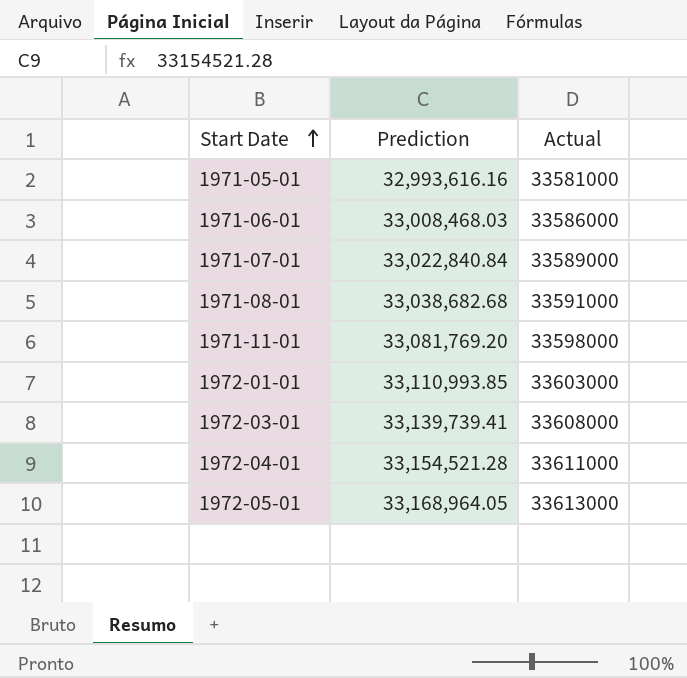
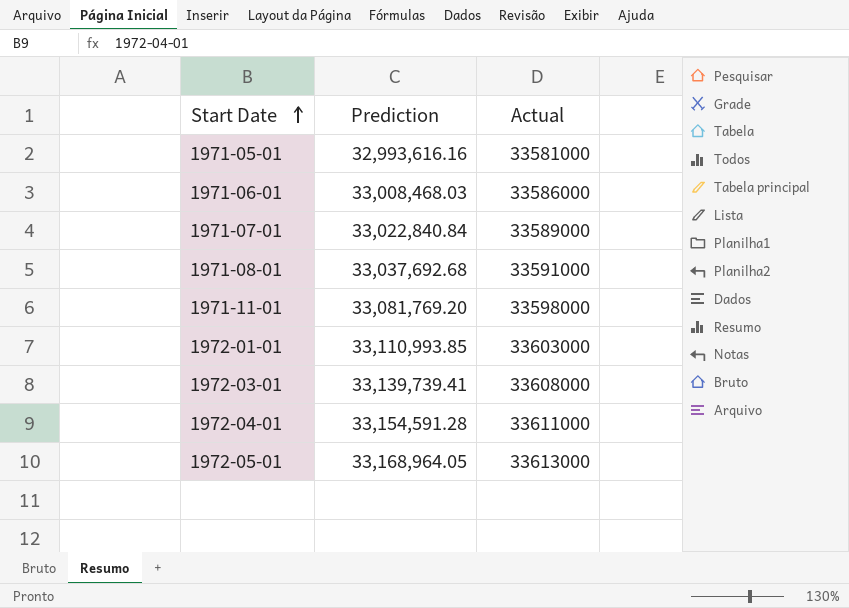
1971-08-01 | Prediction: 33,038,682.68 -> 33,037,692.68
1972-04-01 | Prediction: 33,154,521.28 -> 33,154,591.28

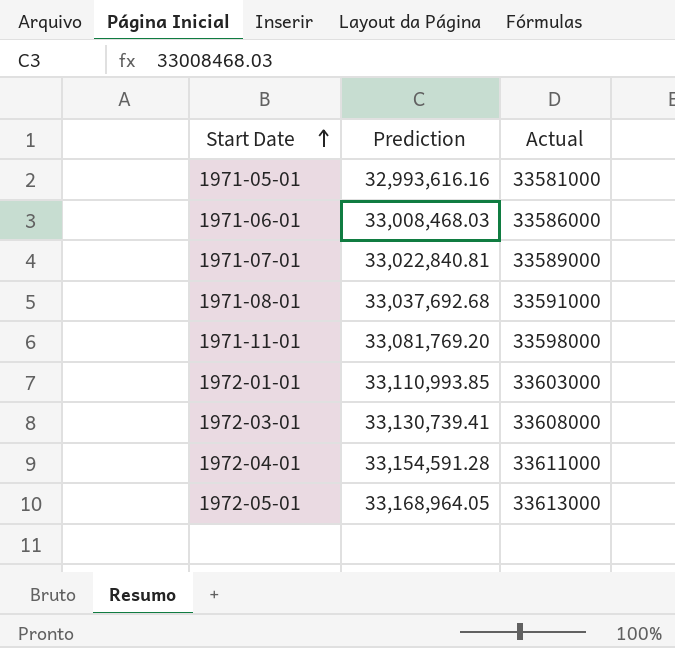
1971-07-01 | Prediction: 33,022,840.84 -> 33,022,840.81
1972-03-01 | Prediction: 33,139,739.41 -> 33,130,739.41

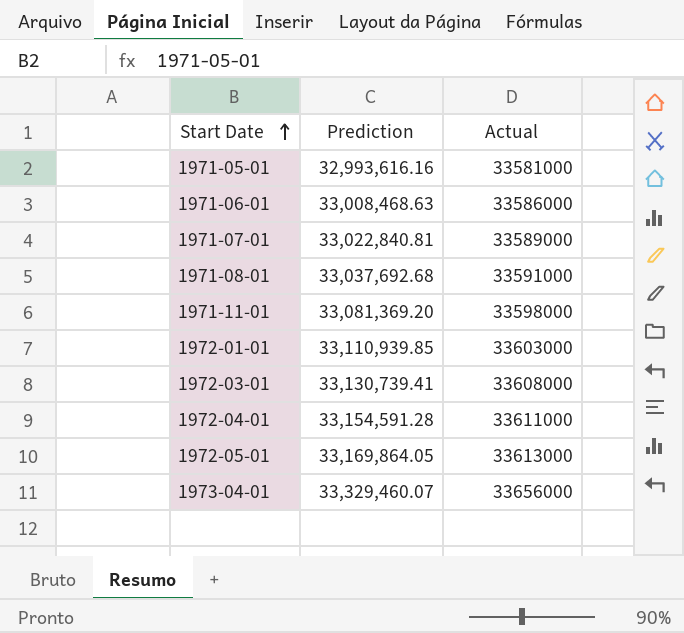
1971-06-01 | Prediction: 33,008,468.03 -> 33,008,468.63
1971-11-01 | Prediction: 33,081,769.20 -> 33,081,369.20
1972-01-01 | Prediction: 33,110,993.85 -> 33,110,939.85
1972-05-01 | Prediction: 33,168,964.05 -> 33,169,864.05
row 1973-04-01: none -> 33,329,460.07 | 33656000

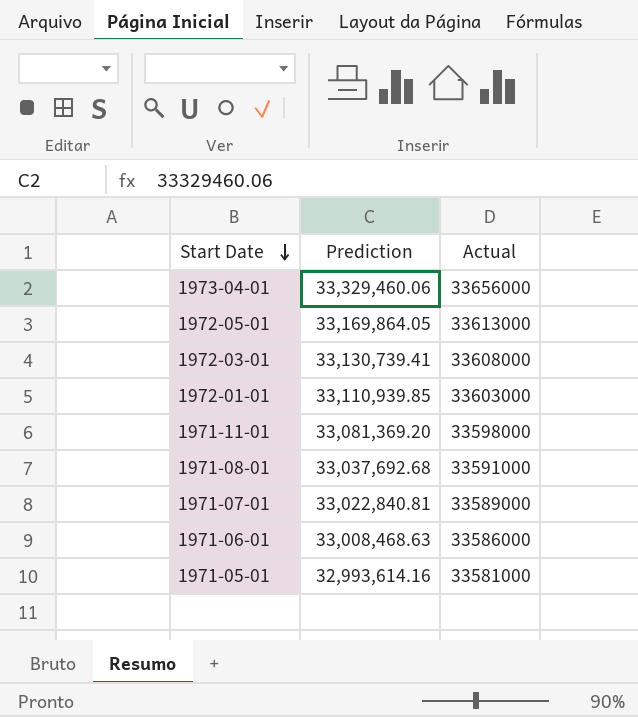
row order: Start Date ascending -> Start Date descending
row 1972-04-01: 33,154,591.28 | 33611000 -> none
1973-04-01 | Prediction: 33,329,460.07 -> 33,329,460.06
1971-05-01 | Prediction: 32,993,616.16 -> 32,993,614.16

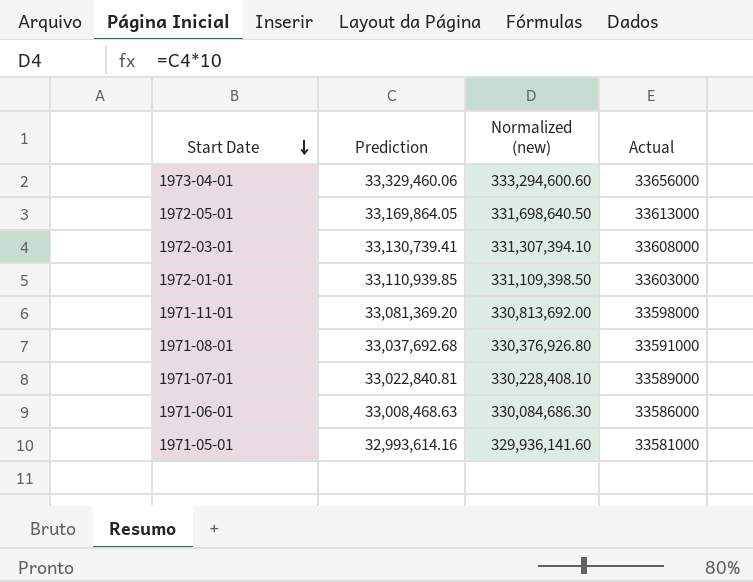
column Normalized (new) | formula: none -> [Prediction] * 10

